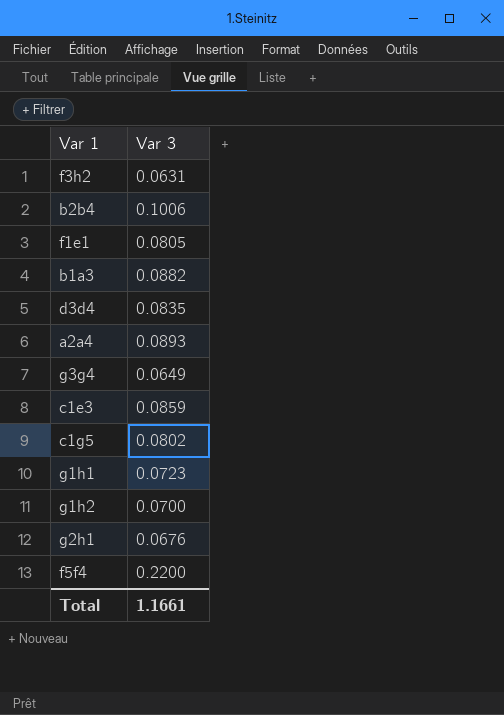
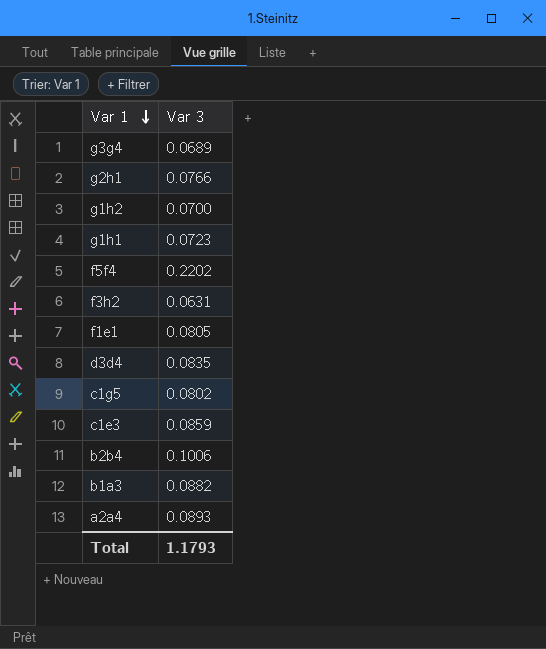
row order: none -> Var 1 descending
g3g4 | Var 3: 0.0649 -> 0.0689
g2h1 | Var 3: 0.0676 -> 0.0766
f5f4 | Var 3: 0.2200 -> 0.2202
Total | Var 3: 1.1661 -> 1.1793

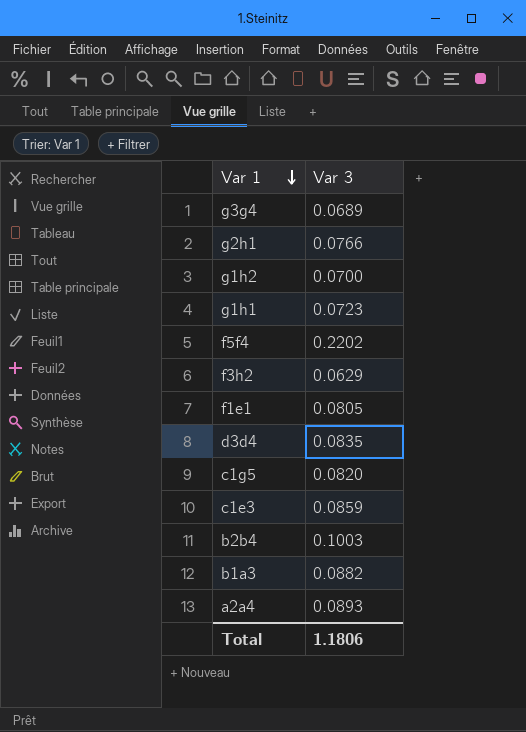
f3h2 | Var 3: 0.0631 -> 0.0629
c1g5 | Var 3: 0.0802 -> 0.0820
b2b4 | Var 3: 0.1006 -> 0.1003
Total | Var 3: 1.1793 -> 1.1806

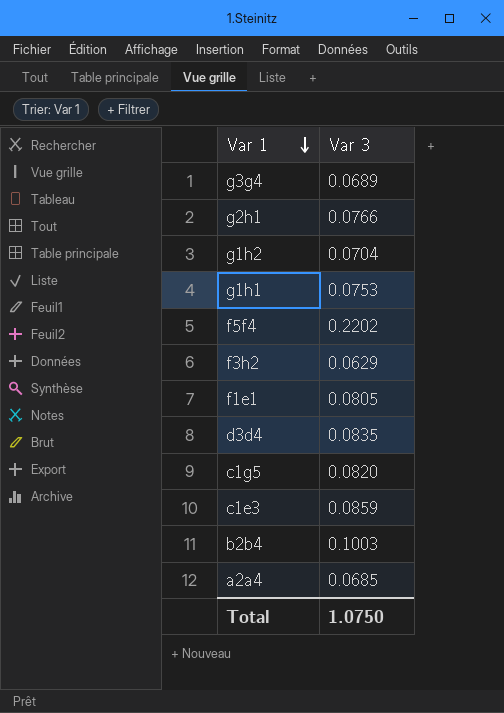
row b1a3: 0.0882 -> none
g1h2 | Var 3: 0.0700 -> 0.0704
g1h1 | Var 3: 0.0723 -> 0.0753
a2a4 | Var 3: 0.0893 -> 0.0685
Total | Var 3: 1.1806 -> 1.0750

